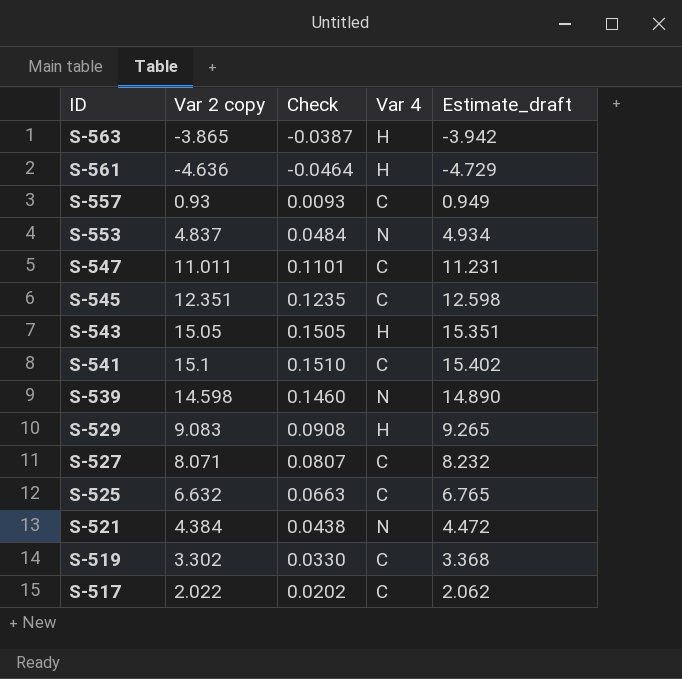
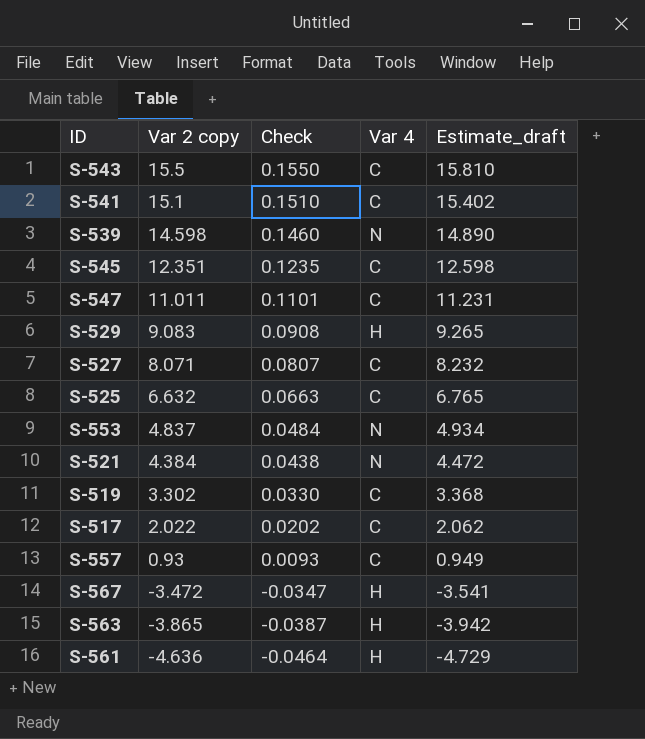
row order: ID descending -> Var 2 copy descending
S-543 | Var 2 copy: 15.05 -> 15.5
S-543 | Check: 0.1505 -> 0.1550
S-543 | Var 4: H -> C
S-543 | Estimate_draft: 15.351 -> 15.810
row S-567: none -> -3.472 | -0.0347 | H | -3.541

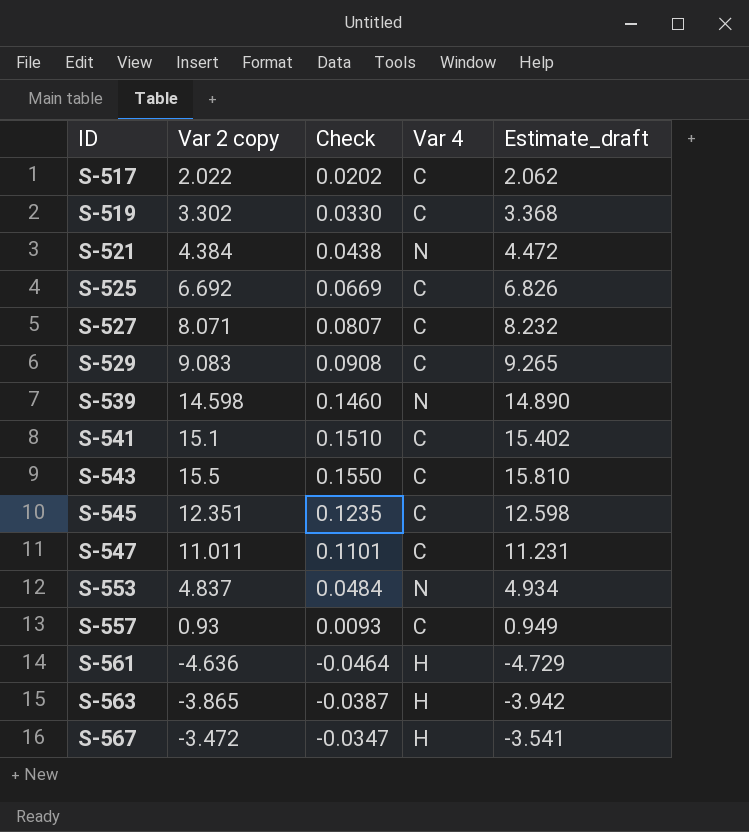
row order: Var 2 copy descending -> ID ascending
S-525 | Var 2 copy: 6.632 -> 6.692
S-525 | Check: 0.0663 -> 0.0669
S-525 | Estimate_draft: 6.765 -> 6.826
S-529 | Var 4: H -> C

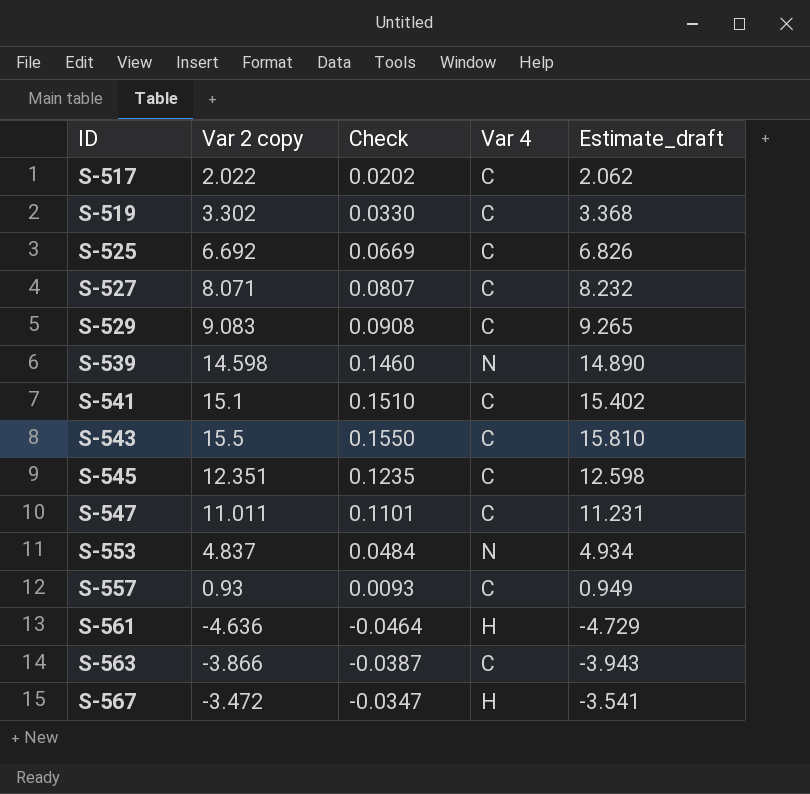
row S-521: 4.384 | 0.0438 | N | 4.472 -> none
S-563 | Var 2 copy: -3.865 -> -3.866
S-563 | Var 4: H -> C
S-563 | Estimate_draft: -3.942 -> -3.943

